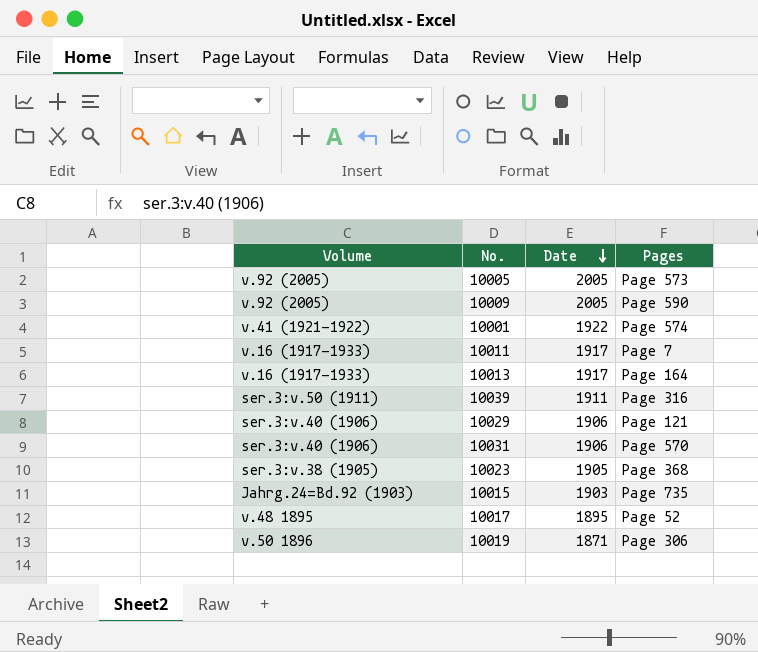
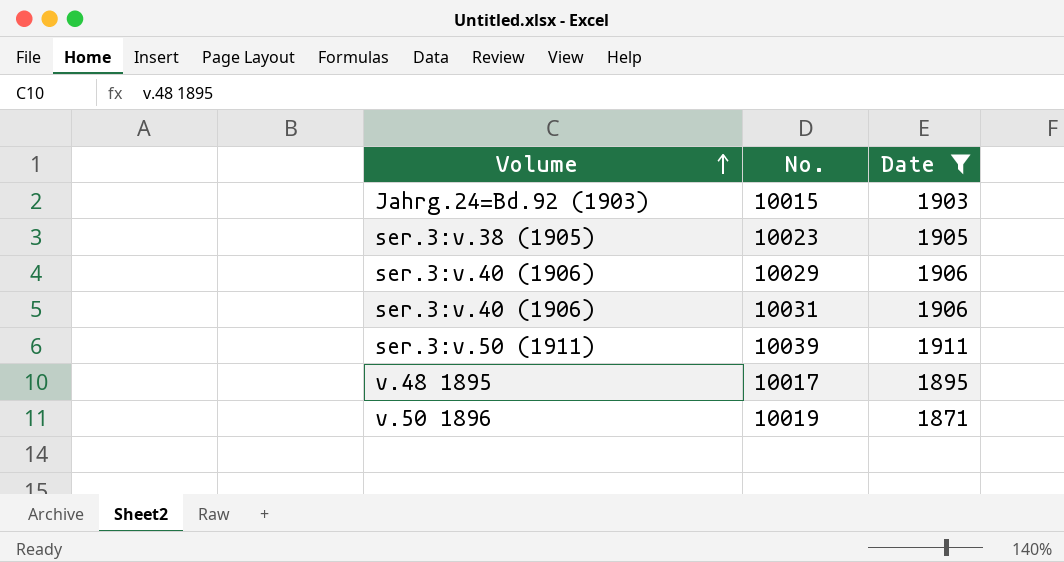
filter: none -> Date <= 1911
row order: Date descending -> Volume ascending
column Pages | position: 4 -> none

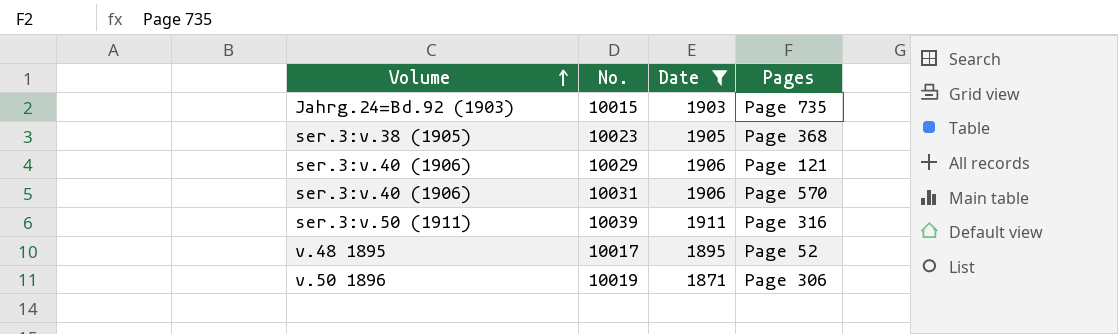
column Pages | position: none -> 4

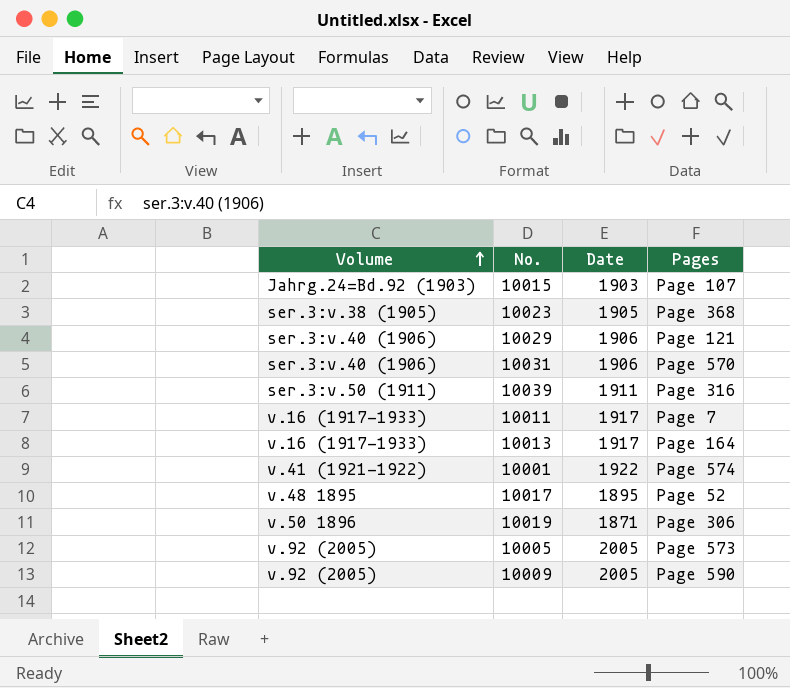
filter: Date <= 1911 -> none
10015 | Pages: Page 735 -> Page 107

